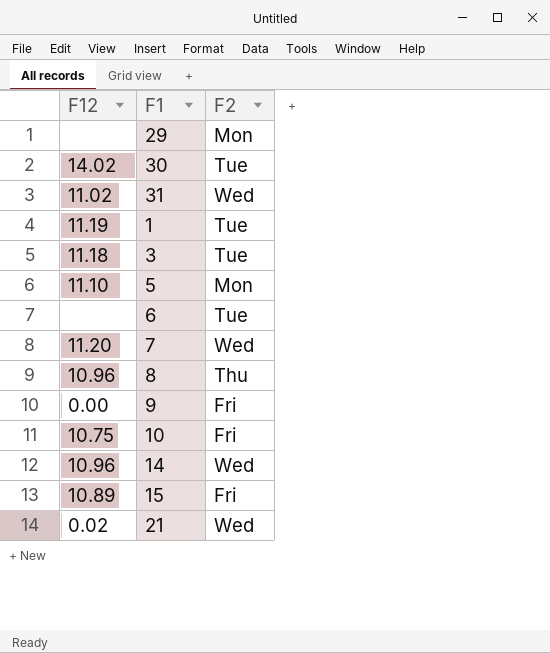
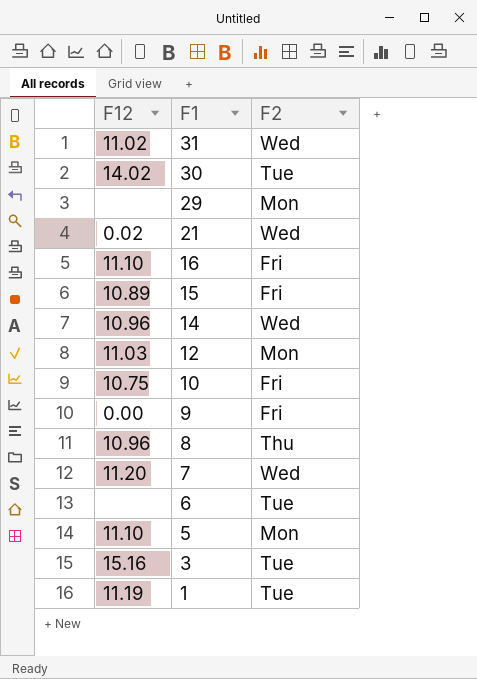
row order: none -> F1 descending
row 16: none -> 11.10 | Fri
row 12: none -> 11.03 | Mon
3 | F12: 11.18 -> 15.16

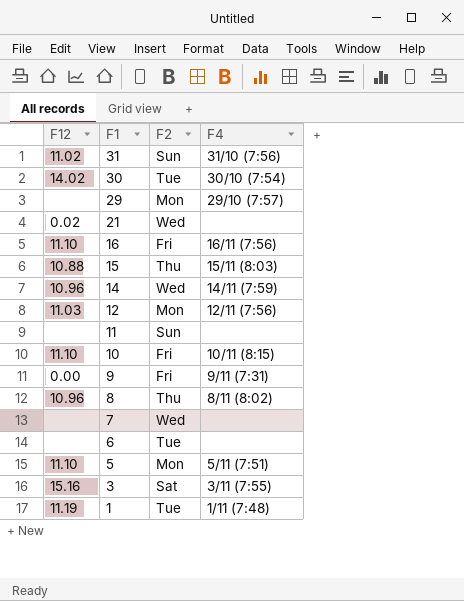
column F4 | position: none -> 4
31 | F2: Wed -> Sun
15 | F12: 10.89 -> 10.88
15 | F2: Fri -> Thu
row 11: none -> none | Sun | none
10 | F12: 10.75 -> 11.10
7 | F12: 11.20 -> none
3 | F2: Tue -> Sat

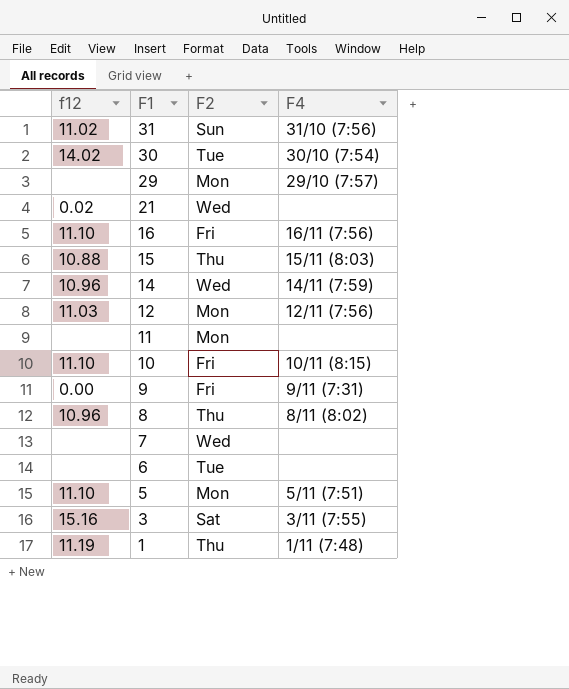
column name: F12 -> f12
11 | F2: Sun -> Mon
1 | F2: Tue -> Thu

